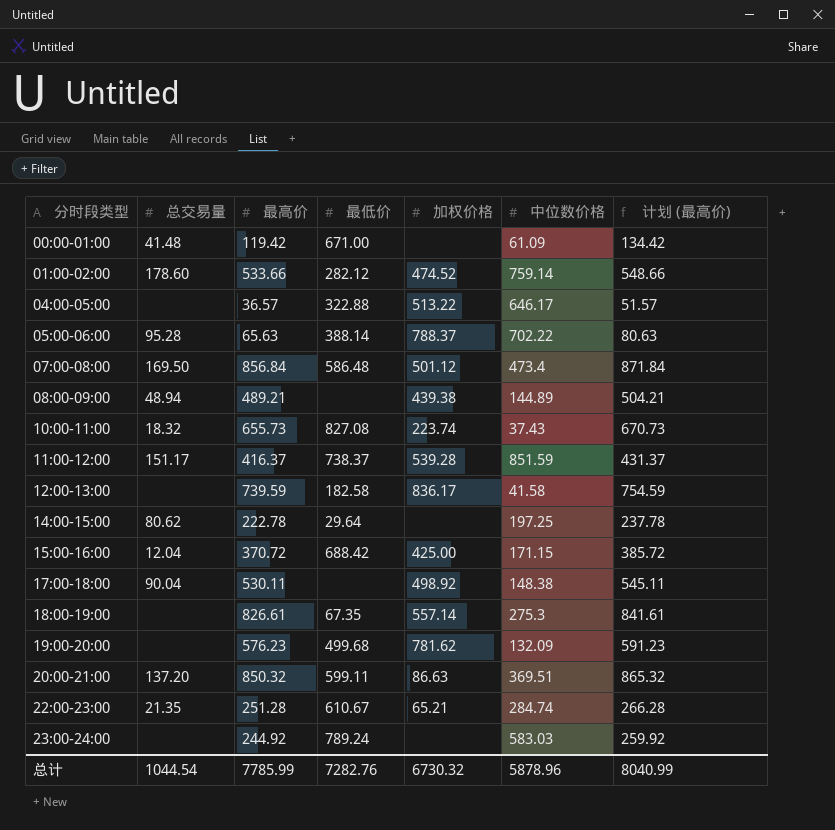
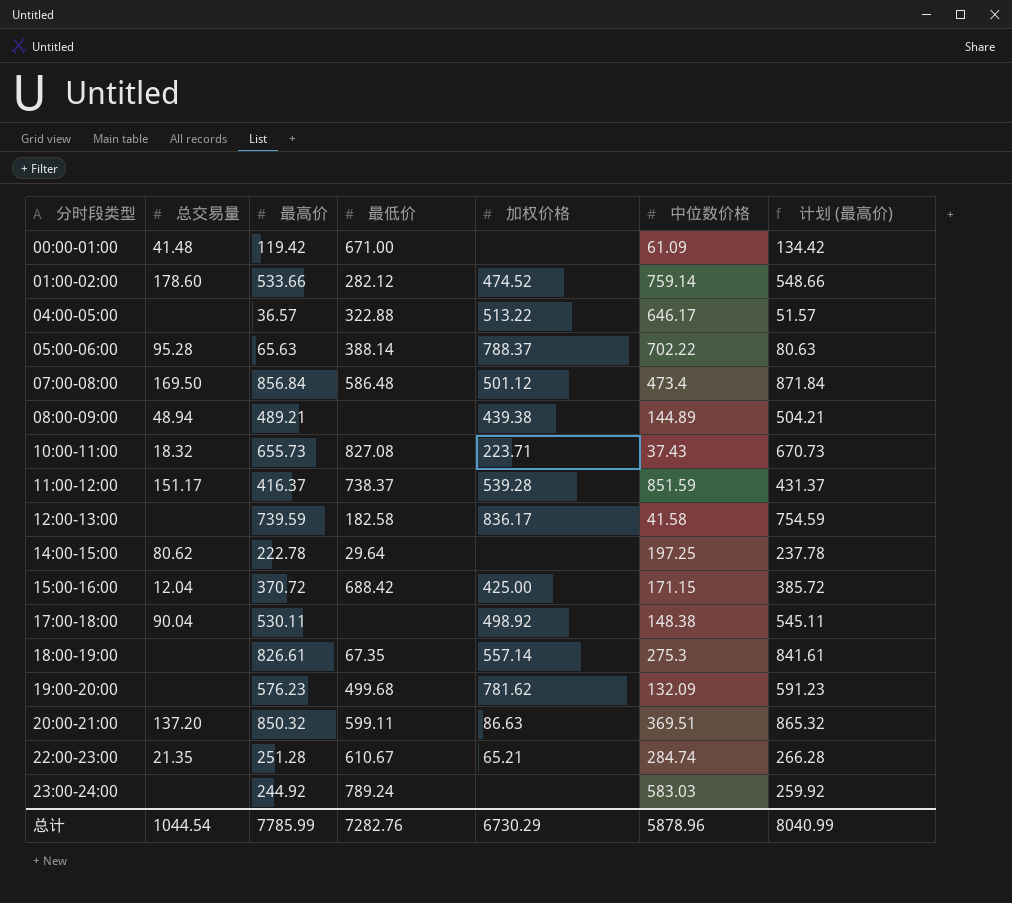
10:00-11:00 | 加权价格: 223.74 -> 223.71
总计 | 加权价格: 6730.32 -> 6730.29

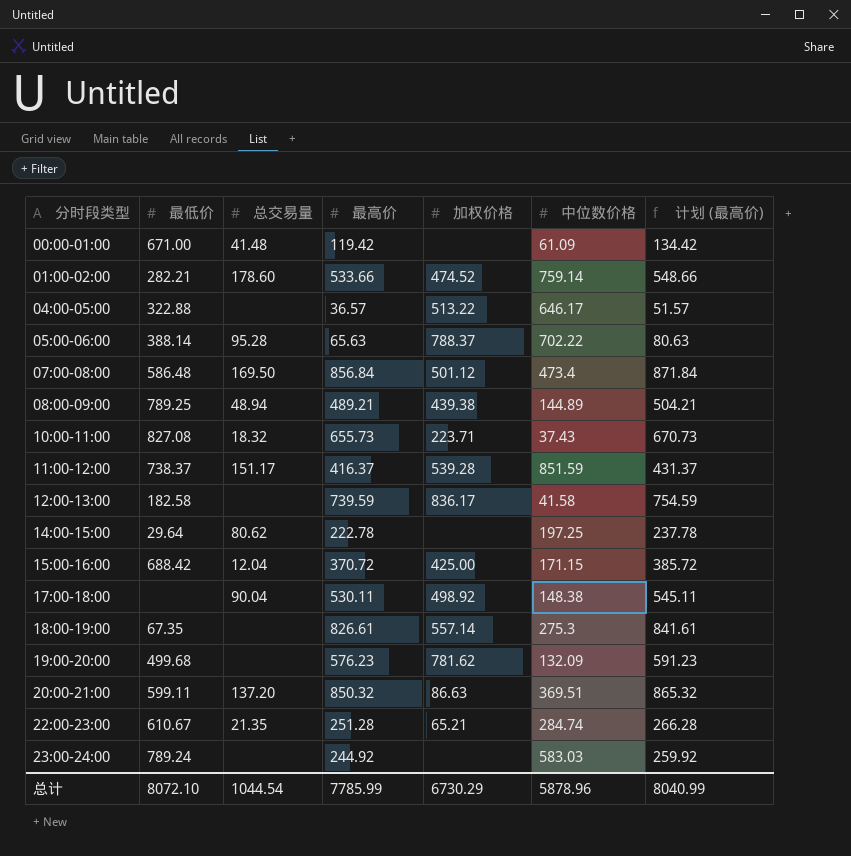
column 最低价 | position: 4 -> 2
01:00-02:00 | 最低价: 282.12 -> 282.21
08:00-09:00 | 最低价: none -> 789.25
总计 | 最低价: 7282.76 -> 8072.10

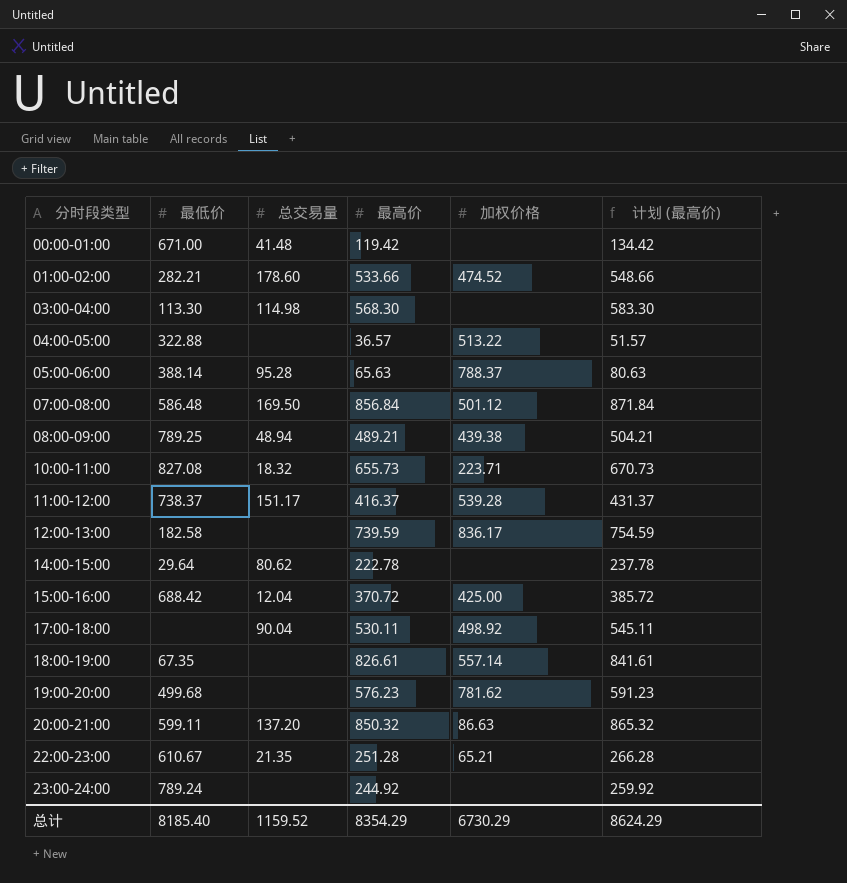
column 中位数价格 | position: 6 -> none
row 03:00-04:00: none -> 113.30 | 114.98 | 568.30 | none | 583.30
总计 | 最低价: 8072.10 -> 8185.40
总计 | 总交易量: 1044.54 -> 1159.52
总计 | 最高价: 7785.99 -> 8354.29
总计 | 计划 (最高价): 8040.99 -> 8624.29

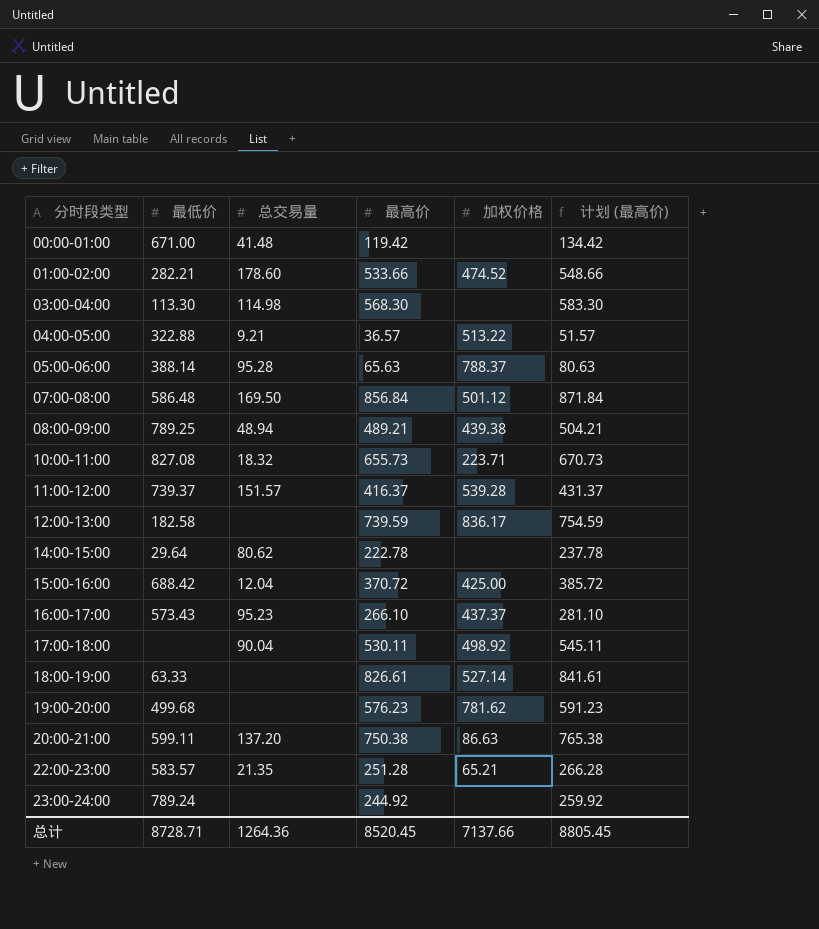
04:00-05:00 | 总交易量: none -> 9.21
11:00-12:00 | 最低价: 738.37 -> 739.37
11:00-12:00 | 总交易量: 151.17 -> 151.57
row 16:00-17:00: none -> 573.43 | 95.23 | 266.10 | 437.37 | 281.10
18:00-19:00 | 最低价: 67.35 -> 63.33
18:00-19:00 | 加权价格: 557.14 -> 527.14
20:00-21:00 | 最高价: 850.32 -> 750.38
20:00-21:00 | 计划 (最高价): 865.32 -> 765.38
22:00-23:00 | 最低价: 610.67 -> 583.57
总计 | 最低价: 8185.40 -> 8728.71
总计 | 总交易量: 1159.52 -> 1264.36
总计 | 最高价: 8354.29 -> 8520.45
总计 | 加权价格: 6730.29 -> 7137.66
总计 | 计划 (最高价): 8624.29 -> 8805.45

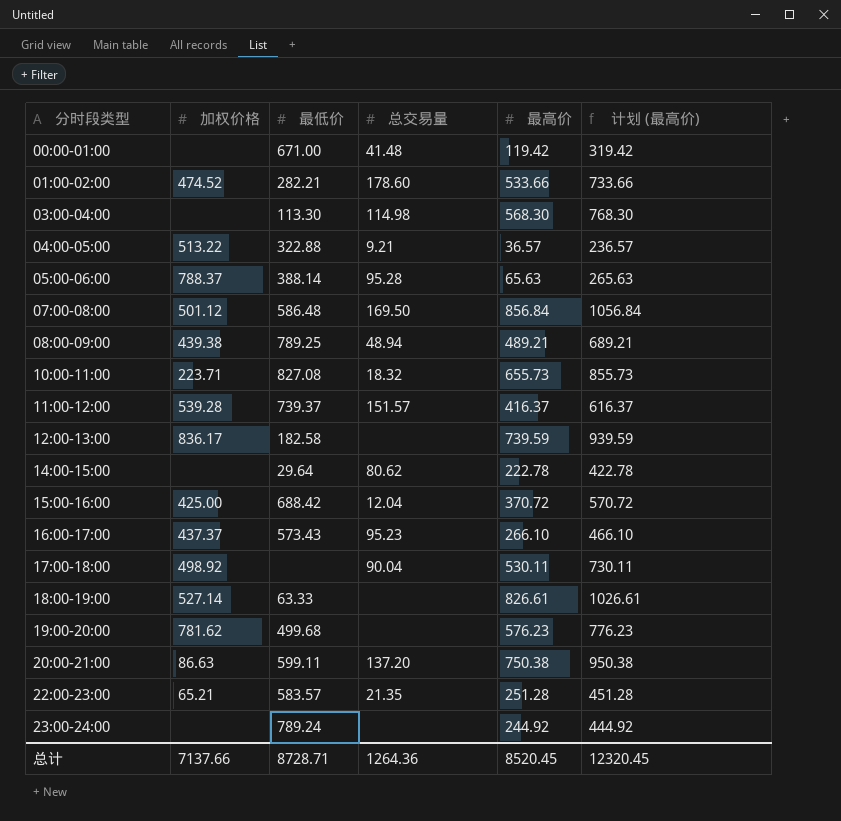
column 加权价格 | position: 5 -> 2
column 计划 (最高价) | formula: [最高价] + 15 -> [最高价] + 200
总计 | 计划 (最高价): 8805.45 -> 12320.45

